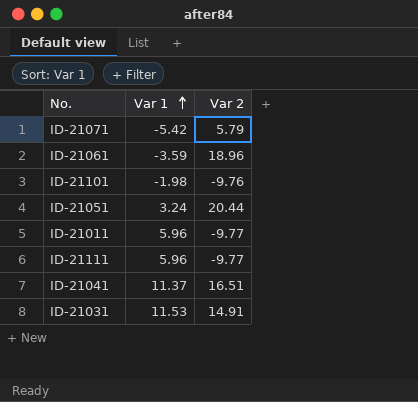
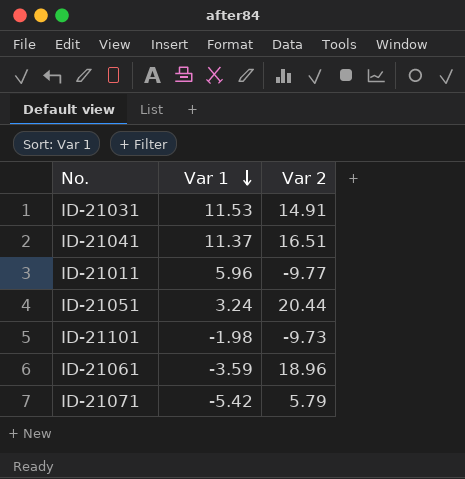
row order: Var 1 ascending -> Var 1 descending
row ID-21111: 5.96 | -9.77 -> none
ID-21101 | Var 2: -9.76 -> -9.73

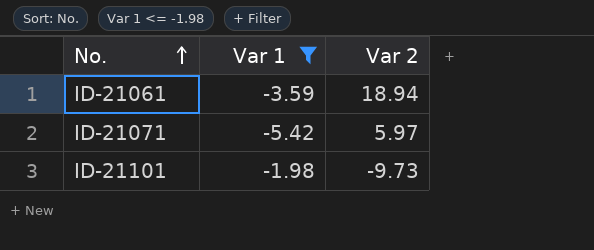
filter: none -> Var 1 <= -1.98
row order: Var 1 descending -> No. ascending
ID-21061 | Var 2: 18.96 -> 18.94
ID-21071 | Var 2: 5.79 -> 5.97

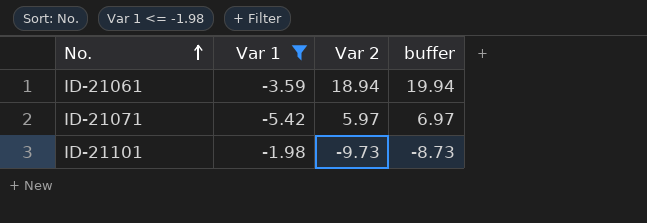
column buffer | formula: none -> [Var 2] + 1

